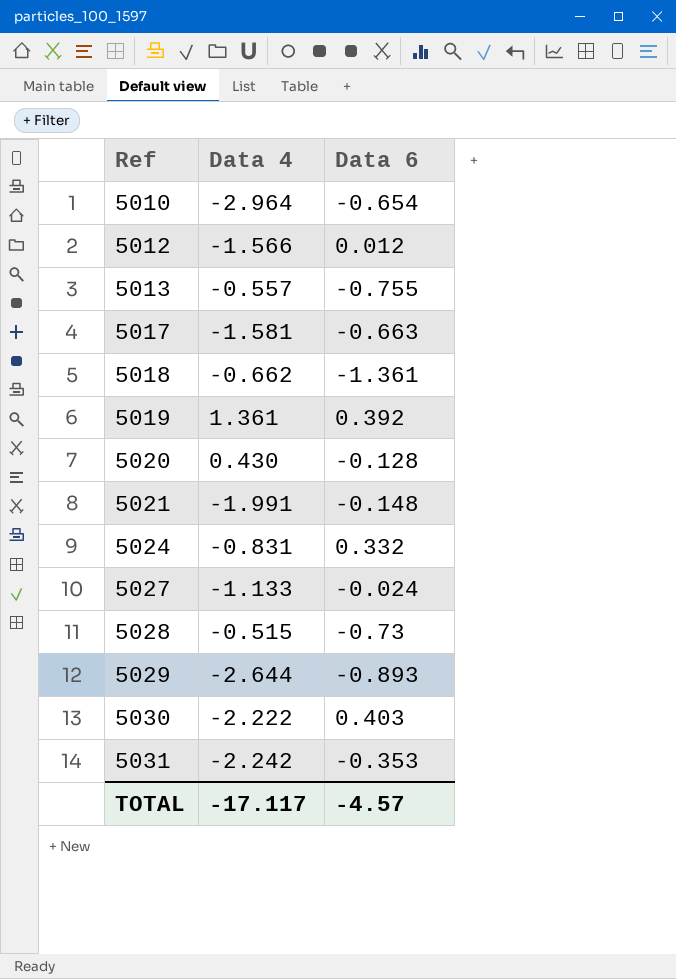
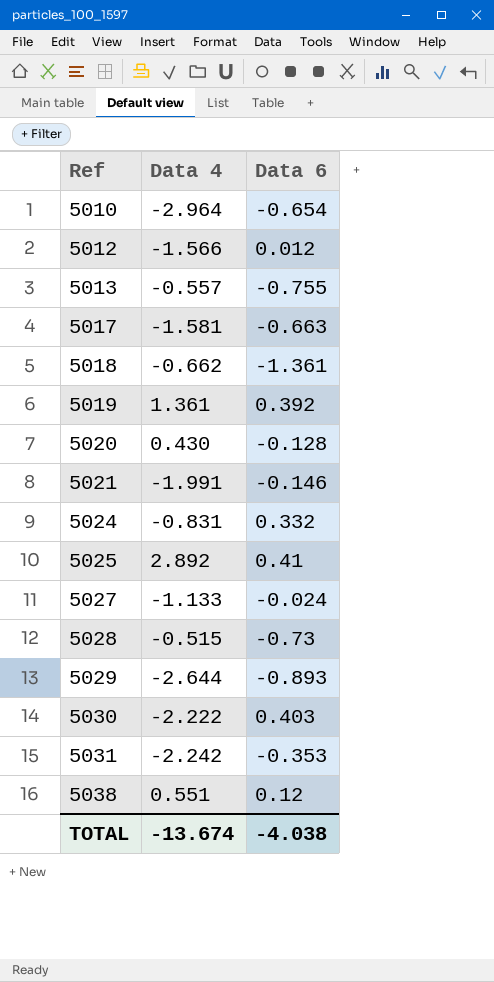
5021 | Data 6: -0.148 -> -0.146
row 5025: none -> 2.892 | 0.41
row 5038: none -> 0.551 | 0.12
TOTAL | Data 4: -17.117 -> -13.674
TOTAL | Data 6: -4.57 -> -4.038

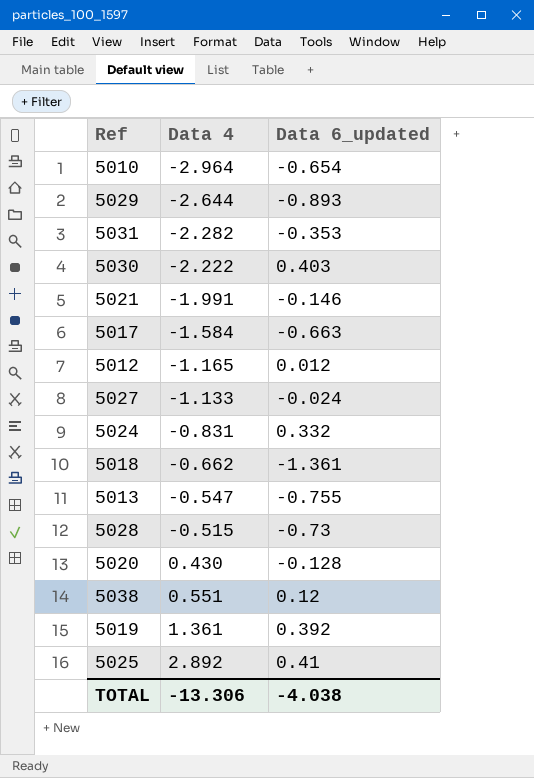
row order: Ref ascending -> Data 4 ascending
column name: Data 6 -> Data 6_updated
5031 | Data 4: -2.242 -> -2.282
5017 | Data 4: -1.581 -> -1.584
5012 | Data 4: -1.566 -> -1.165
5013 | Data 4: -0.557 -> -0.547
TOTAL | Data 4: -13.674 -> -13.306

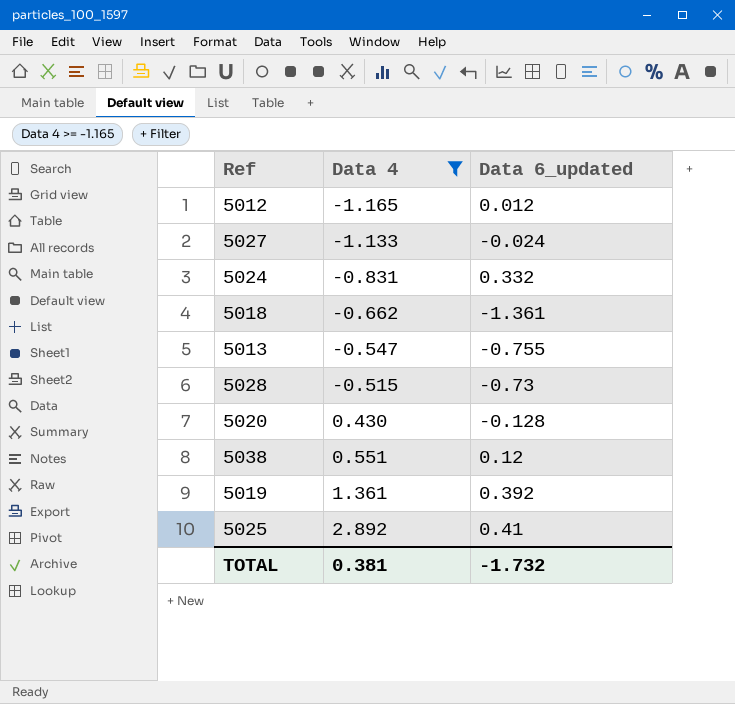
filter: none -> Data 4 >= -1.165
TOTAL | Data 4: -13.306 -> 0.381
TOTAL | Data 6_updated: -4.038 -> -1.732

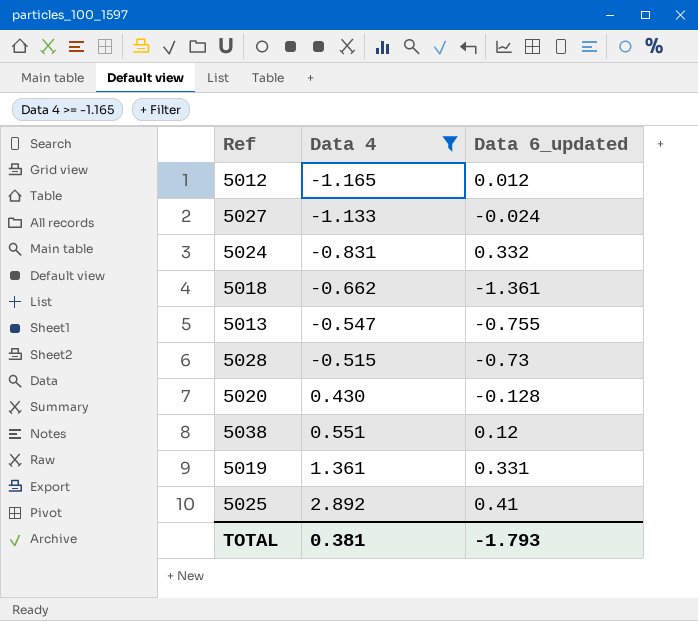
5019 | Data 6_updated: 0.392 -> 0.331
TOTAL | Data 6_updated: -1.732 -> -1.793

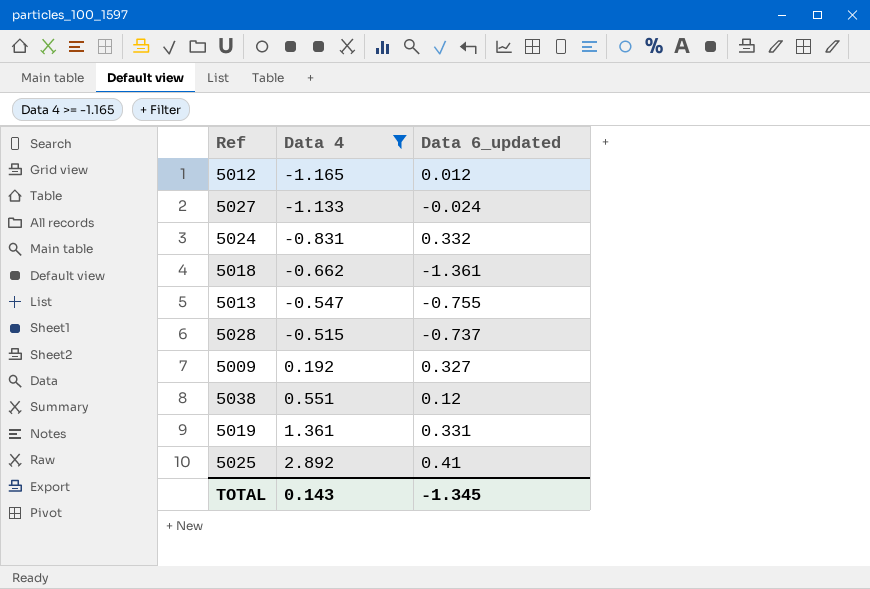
row 5020: 0.430 | -0.128 -> none
5028 | Data 6_updated: -0.73 -> -0.737
row 5009: none -> 0.192 | 0.327
TOTAL | Data 4: 0.381 -> 0.143
TOTAL | Data 6_updated: -1.793 -> -1.345

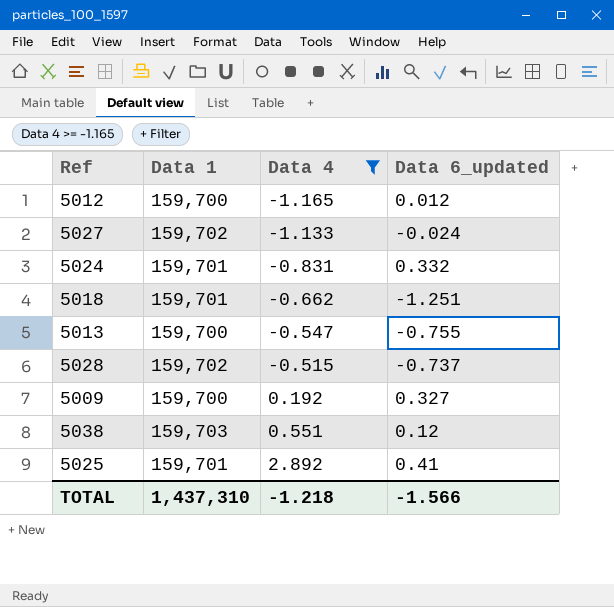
column Data 1 | position: none -> 2
row 5019: 1.361 | 0.331 -> none
5018 | Data 6_updated: -1.361 -> -1.251
TOTAL | Data 4: 0.143 -> -1.218
TOTAL | Data 6_updated: -1.345 -> -1.566

